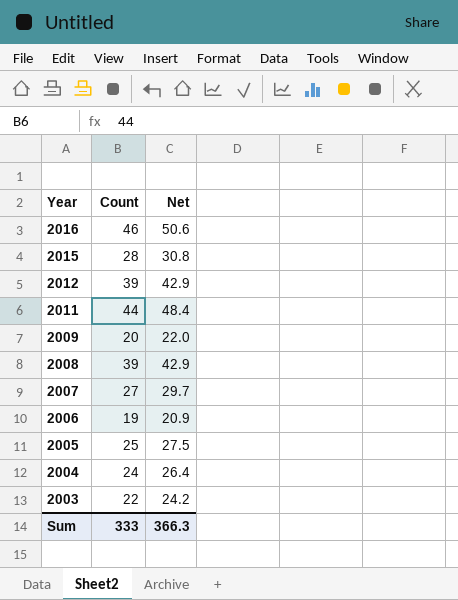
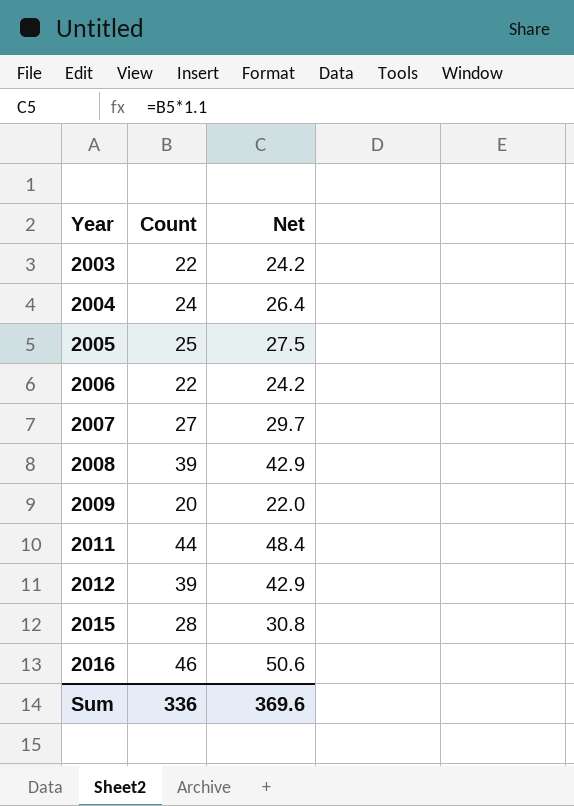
row order: Year descending -> Year ascending
2006 | Count: 19 -> 22
2006 | Net: 20.9 -> 24.2
Sum | Count: 333 -> 336
Sum | Net: 366.3 -> 369.6

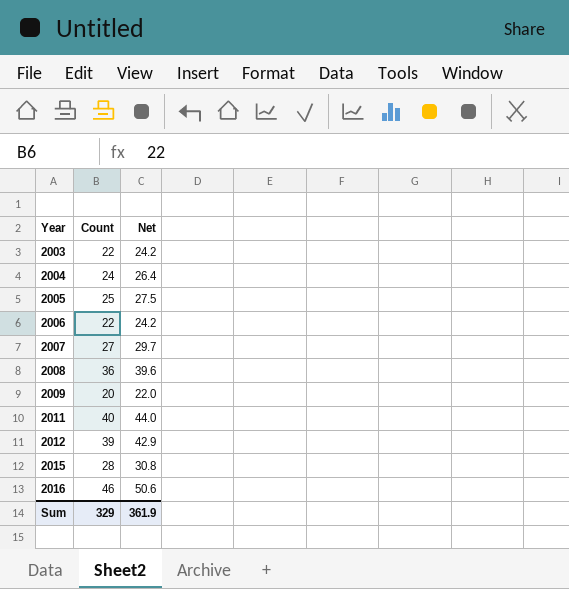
2008 | Count: 39 -> 36
2008 | Net: 42.9 -> 39.6
2011 | Count: 44 -> 40
2011 | Net: 48.4 -> 44.0
Sum | Count: 336 -> 329
Sum | Net: 369.6 -> 361.9

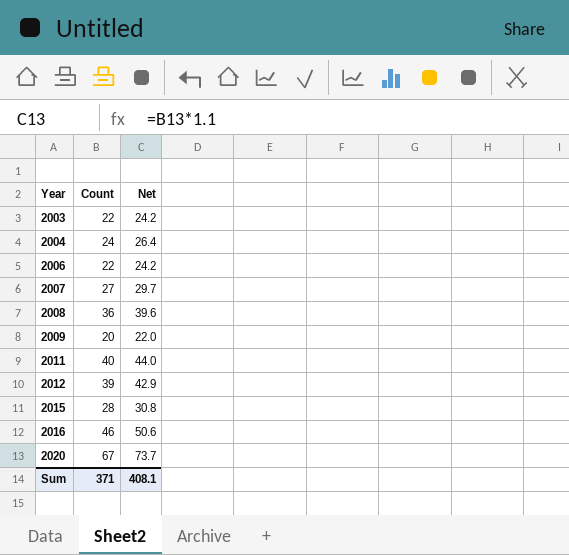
row 2005: 25 | 27.5 -> none
row 2020: none -> 67 | 73.7
Sum | Count: 329 -> 371
Sum | Net: 361.9 -> 408.1

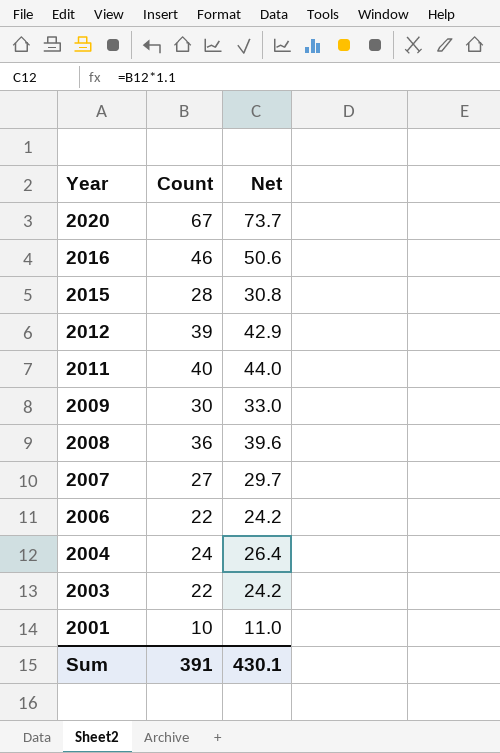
row order: Year ascending -> Year descending
2009 | Count: 20 -> 30
2009 | Net: 22.0 -> 33.0
row 2001: none -> 10 | 11.0
Sum | Count: 371 -> 391
Sum | Net: 408.1 -> 430.1

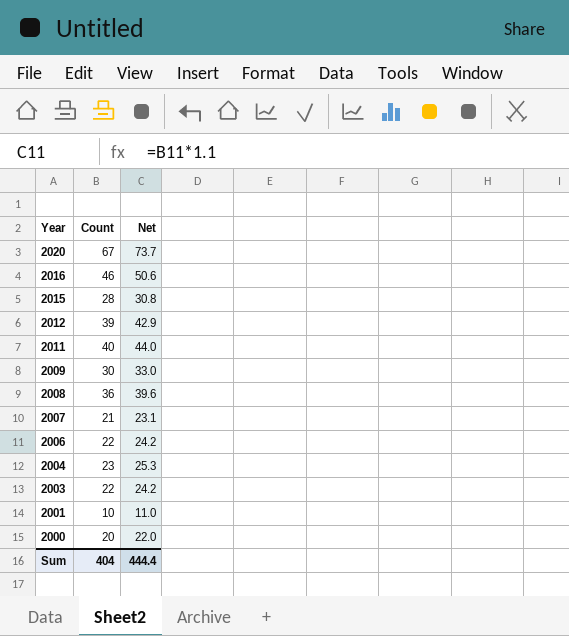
2007 | Count: 27 -> 21
2007 | Net: 29.7 -> 23.1
2004 | Count: 24 -> 23
2004 | Net: 26.4 -> 25.3
row 2000: none -> 20 | 22.0
Sum | Count: 391 -> 404
Sum | Net: 430.1 -> 444.4

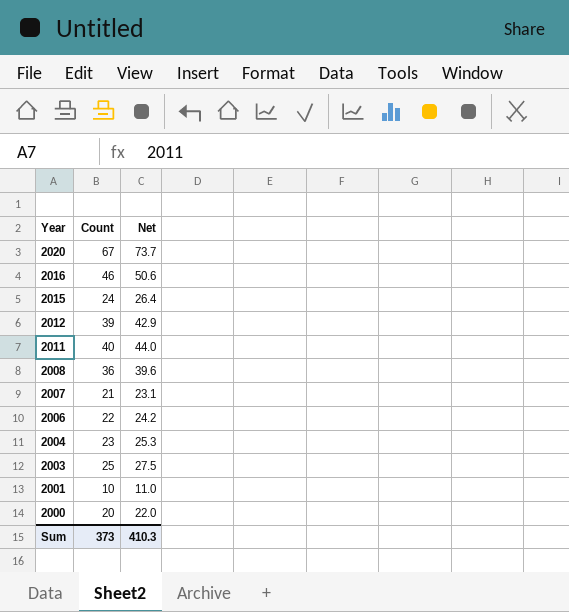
row 2009: 30 | 33.0 -> none
2015 | Count: 28 -> 24
2015 | Net: 30.8 -> 26.4
2003 | Count: 22 -> 25
2003 | Net: 24.2 -> 27.5
Sum | Count: 404 -> 373
Sum | Net: 444.4 -> 410.3

